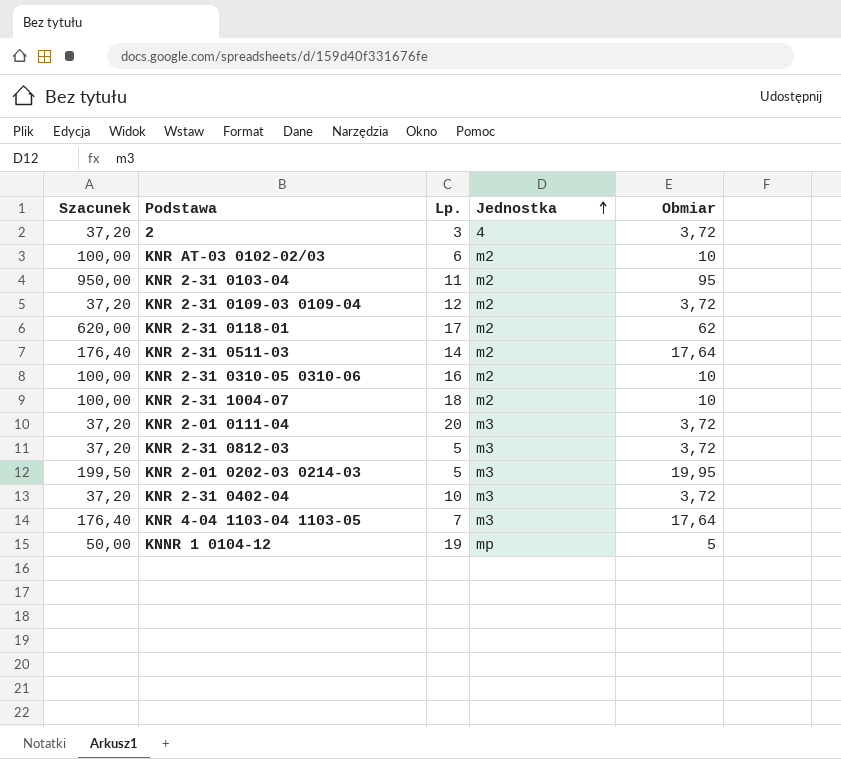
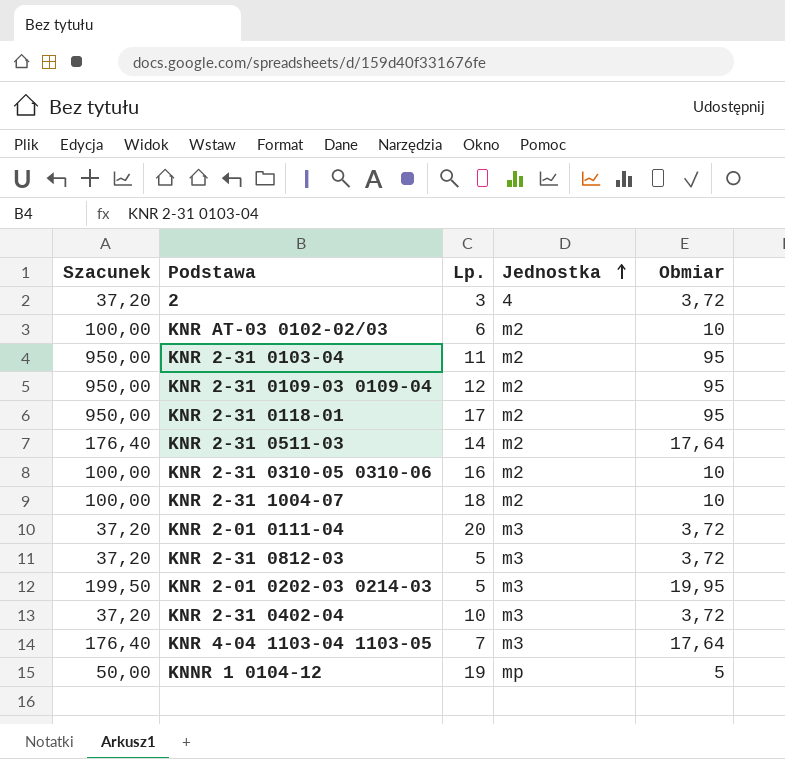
KNR 2-31 0109-03 0109-04 | Szacunek: 37,20 -> 950,00
KNR 2-31 0109-03 0109-04 | Obmiar: 3,72 -> 95
KNR 2-31 0118-01 | Szacunek: 620,00 -> 950,00
KNR 2-31 0118-01 | Obmiar: 62 -> 95

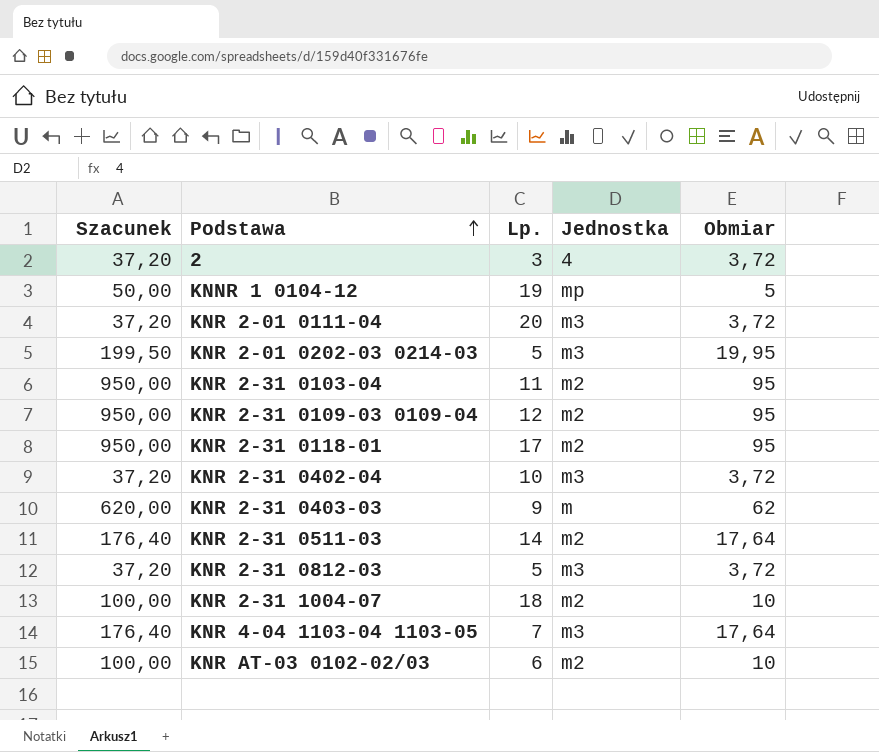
row order: Jednostka ascending -> Podstawa ascending
row KNR 2-31 0310-05 0310-06: 100,00 | 16 | m2 | 10 -> none
row KNR 2-31 0403-03: none -> 620,00 | 9 | m | 62

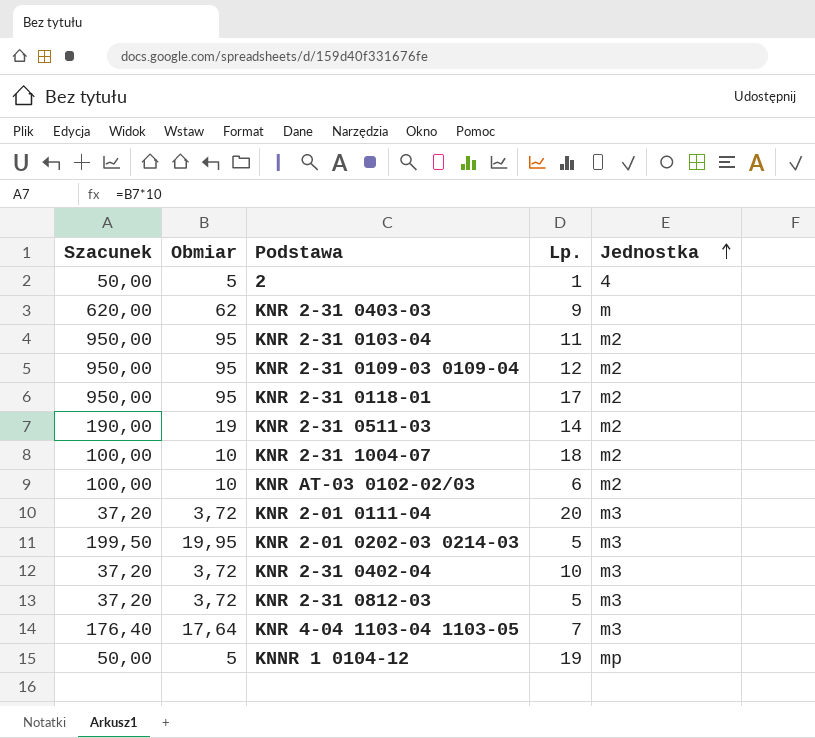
row order: Podstawa ascending -> Jednostka ascending
column Obmiar | position: 5 -> 2
2 | Szacunek: 37,20 -> 50,00
2 | Obmiar: 3,72 -> 5
2 | Lp.: 3 -> 1
KNR 2-31 0511-03 | Szacunek: 176,40 -> 190,00
KNR 2-31 0511-03 | Obmiar: 17,64 -> 19

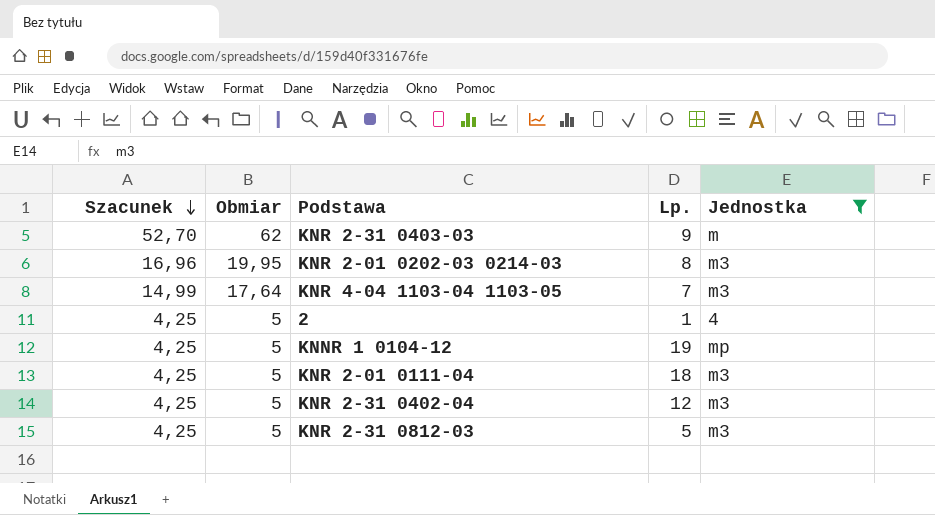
filter: none -> Jednostka != m2
row order: Jednostka ascending -> Szacunek descending
column Szacunek | formula: [Obmiar] * 10 -> [Obmiar] * 0,85
KNR 2-01 0202-03 0214-03 | Lp.: 5 -> 8
KNR 2-01 0111-04 | Obmiar: 3,72 -> 5
KNR 2-01 0111-04 | Lp.: 20 -> 18
KNR 2-31 0402-04 | Obmiar: 3,72 -> 5
KNR 2-31 0402-04 | Lp.: 10 -> 12
KNR 2-31 0812-03 | Obmiar: 3,72 -> 5

